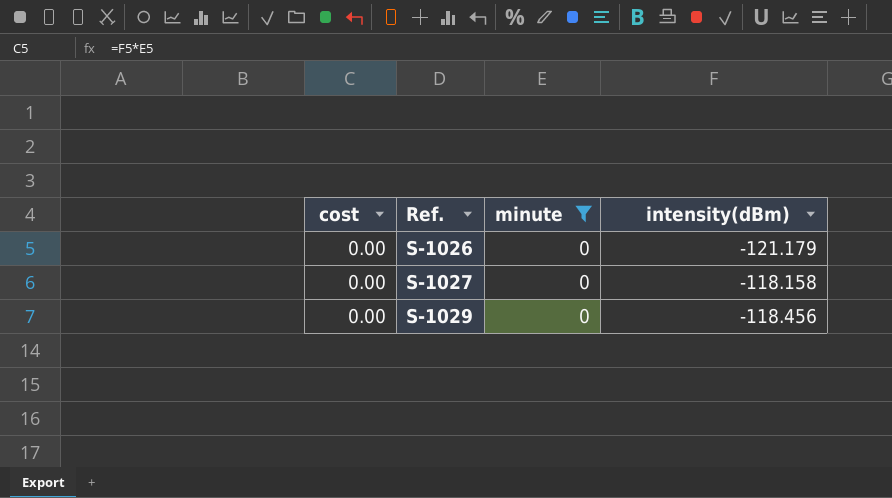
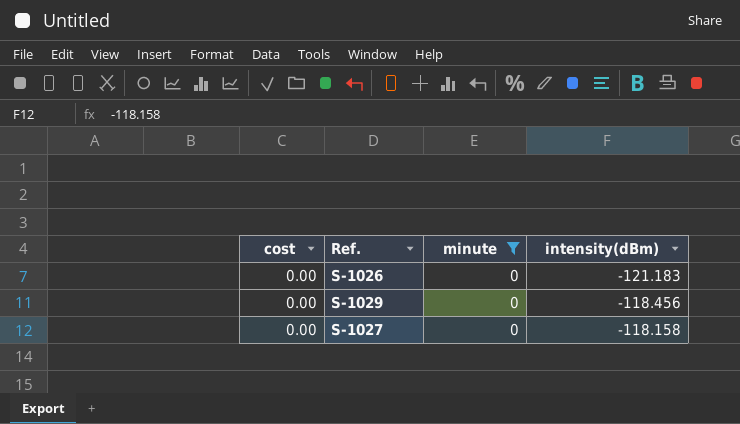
row order: Ref. ascending -> intensity(dBm) ascending
S-1026 | intensity(dBm): -121.179 -> -121.183

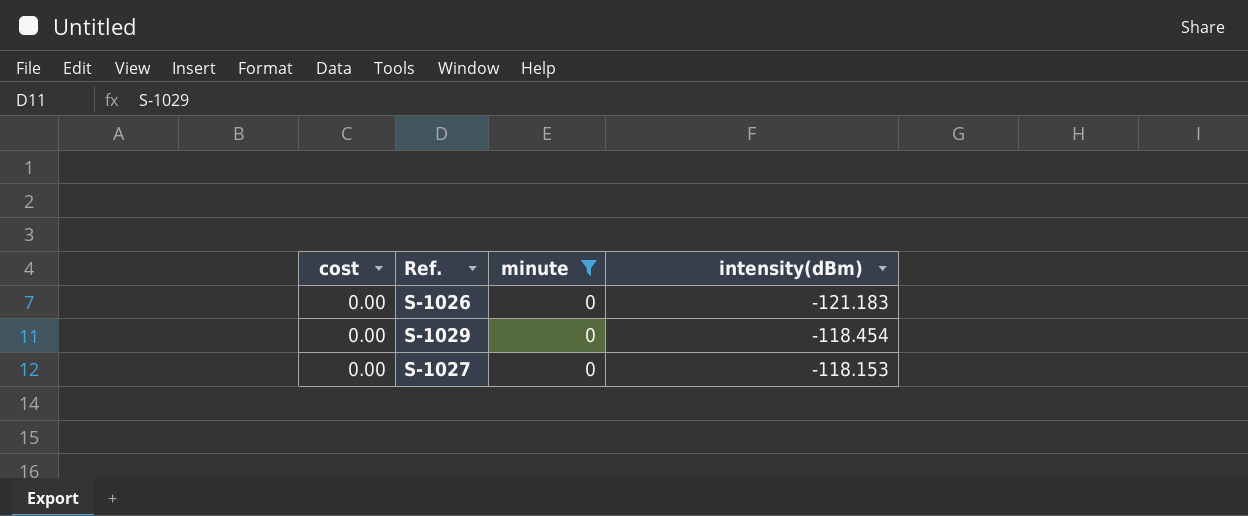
S-1029 | intensity(dBm): -118.456 -> -118.454
S-1027 | intensity(dBm): -118.158 -> -118.153

